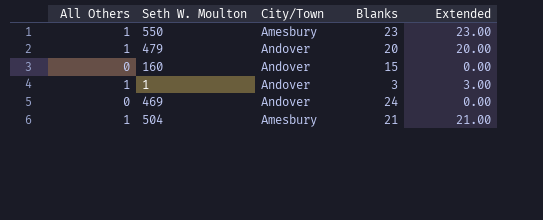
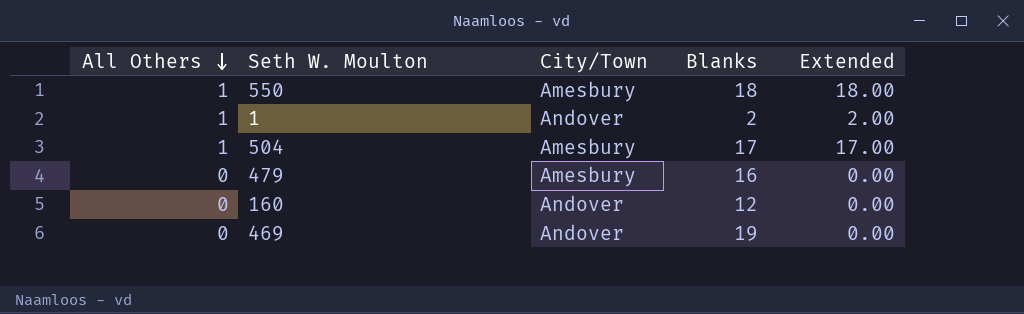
row order: none -> All Others descending
550 | Blanks: 23 -> 18
550 | Extended: 23.00 -> 18.00
1 | Blanks: 3 -> 2
1 | Extended: 3.00 -> 2.00
504 | Blanks: 21 -> 17
504 | Extended: 21.00 -> 17.00
479 | All Others: 1 -> 0
479 | City/Town: Andover -> Amesbury
479 | Blanks: 20 -> 16
479 | Extended: 20.00 -> 0.00
160 | Blanks: 15 -> 12
469 | Blanks: 24 -> 19

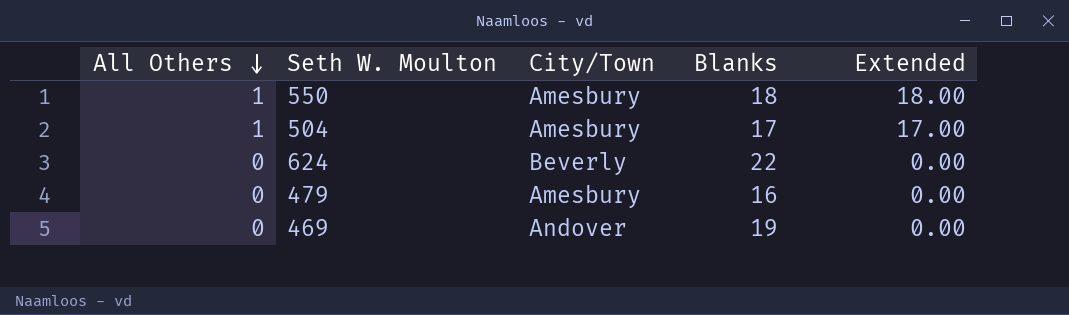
row 1: 1 | Andover | 2 | 2.00 -> none
row 160: 0 | Andover | 12 | 0.00 -> none
row 624: none -> 0 | Beverly | 22 | 0.00

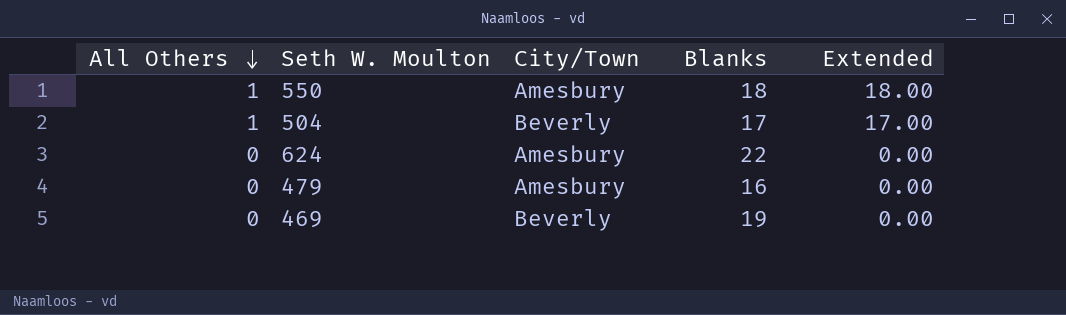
504 | City/Town: Amesbury -> Beverly
624 | City/Town: Beverly -> Amesbury
469 | City/Town: Andover -> Beverly

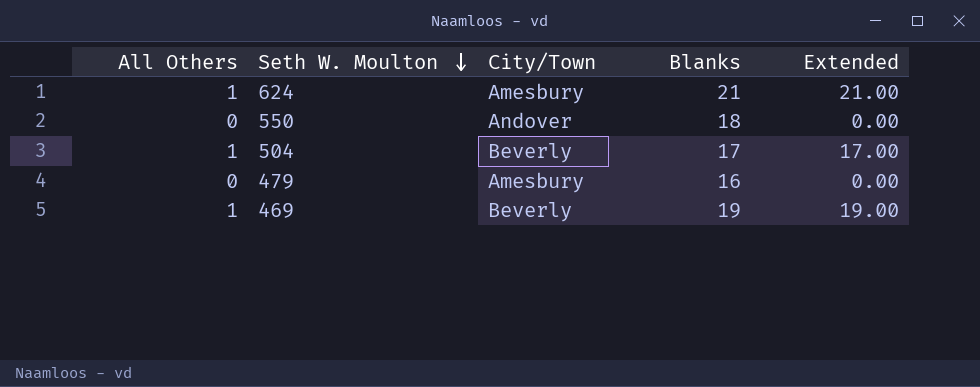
row order: All Others descending -> Seth W. Moulton descending
624 | All Others: 0 -> 1
624 | Blanks: 22 -> 21
624 | Extended: 0.00 -> 21.00
550 | All Others: 1 -> 0
550 | City/Town: Amesbury -> Andover
550 | Extended: 18.00 -> 0.00
469 | All Others: 0 -> 1
469 | Extended: 0.00 -> 19.00

